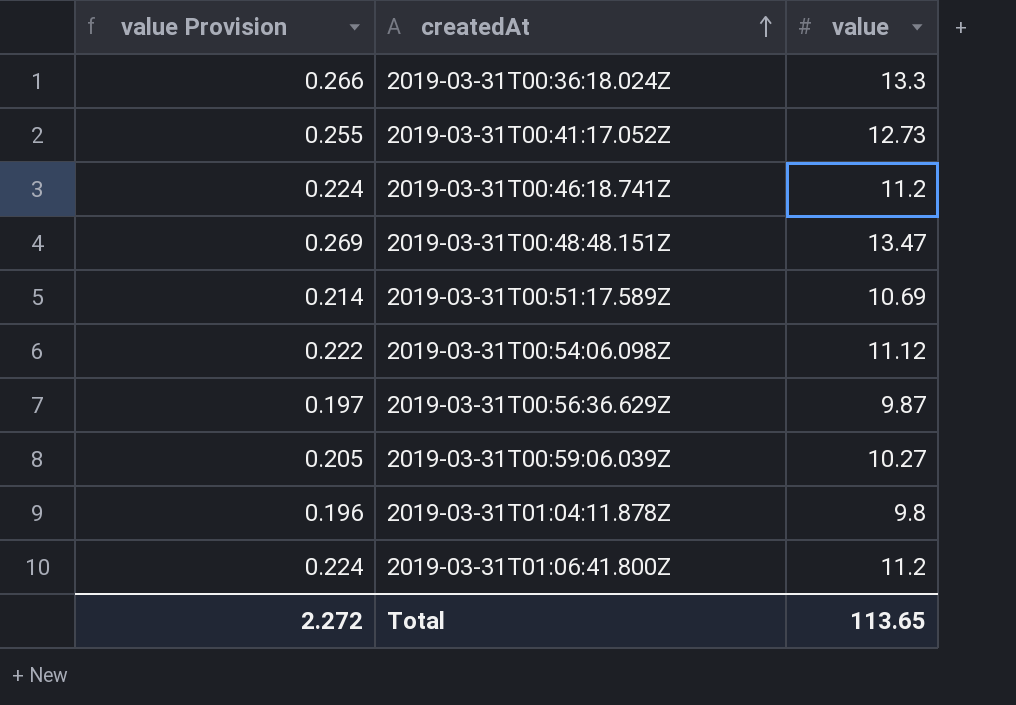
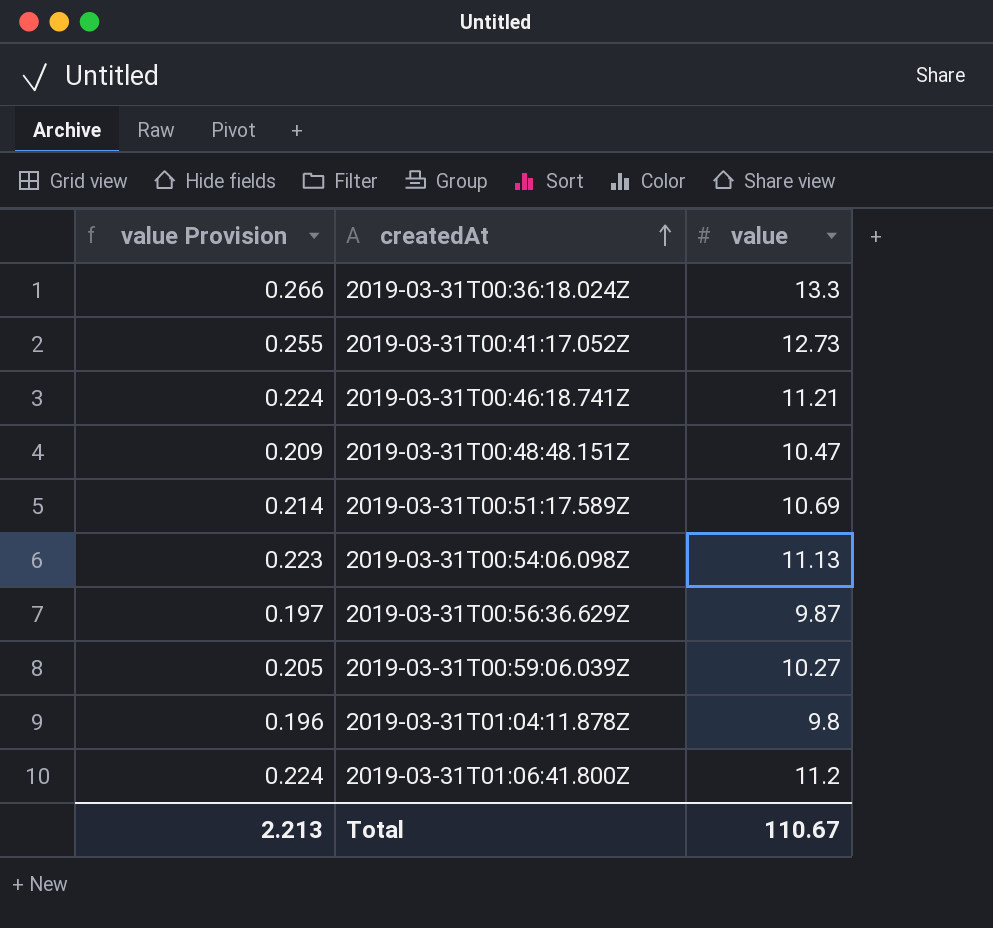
2019-03-31T00:46:18.741Z | value: 11.2 -> 11.21
2019-03-31T00:48:48.151Z | value Provision: 0.269 -> 0.209
2019-03-31T00:48:48.151Z | value: 13.47 -> 10.47
2019-03-31T00:54:06.098Z | value Provision: 0.222 -> 0.223
2019-03-31T00:54:06.098Z | value: 11.12 -> 11.13
Total | value Provision: 2.272 -> 2.213
Total | value: 113.65 -> 110.67

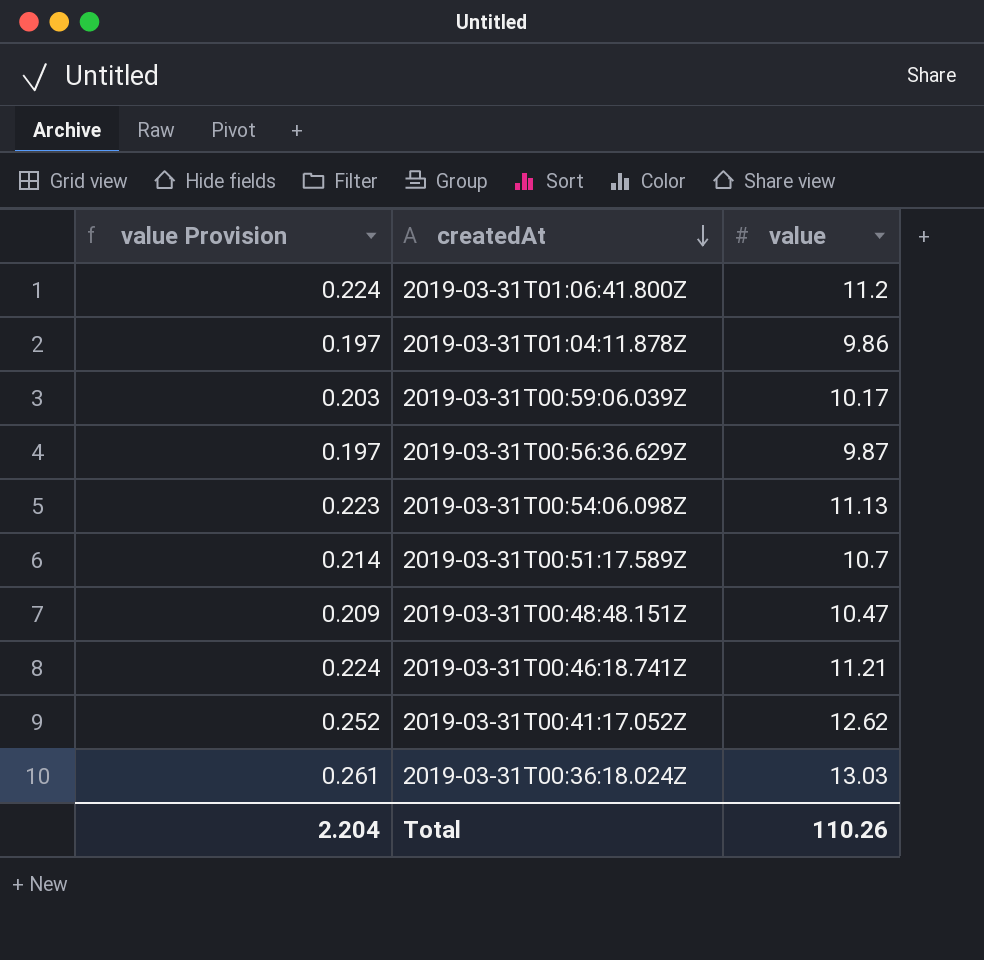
row order: createdAt ascending -> createdAt descending
2019-03-31T01:04:11.878Z | value Provision: 0.196 -> 0.197
2019-03-31T01:04:11.878Z | value: 9.8 -> 9.86
2019-03-31T00:59:06.039Z | value Provision: 0.205 -> 0.203
2019-03-31T00:59:06.039Z | value: 10.27 -> 10.17
2019-03-31T00:51:17.589Z | value: 10.69 -> 10.7
2019-03-31T00:41:17.052Z | value Provision: 0.255 -> 0.252
2019-03-31T00:41:17.052Z | value: 12.73 -> 12.62
2019-03-31T00:36:18.024Z | value Provision: 0.266 -> 0.261
2019-03-31T00:36:18.024Z | value: 13.3 -> 13.03
Total | value Provision: 2.213 -> 2.204
Total | value: 110.67 -> 110.26

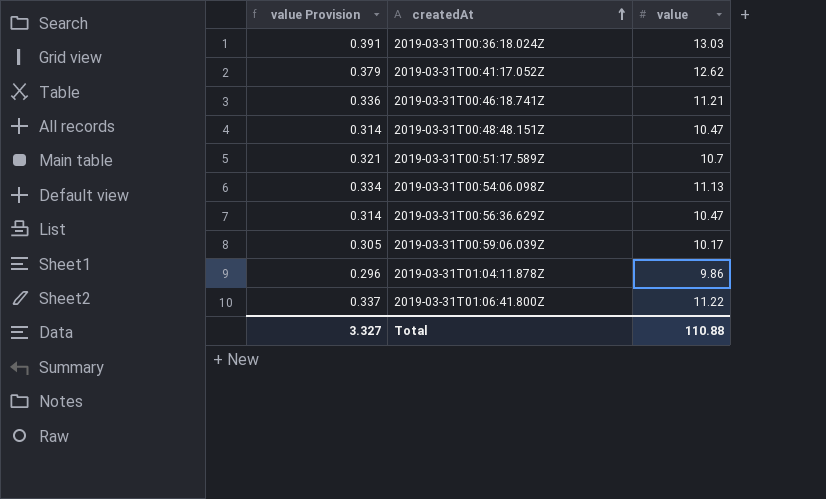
row order: createdAt descending -> createdAt ascending
column value Provision | formula: [value] * 0.02 -> [value] * 0.03
2019-03-31T00:56:36.629Z | value: 9.87 -> 10.47
2019-03-31T01:06:41.800Z | value: 11.2 -> 11.22
Total | value Provision: 2.204 -> 3.327
Total | value: 110.26 -> 110.88

